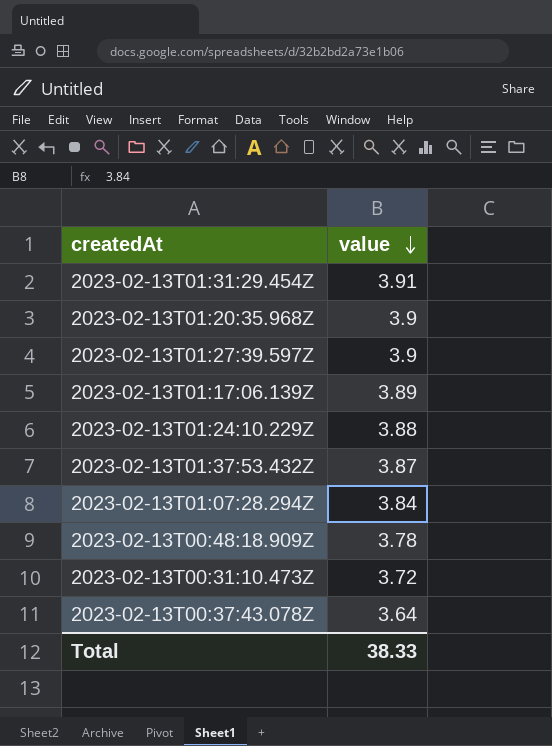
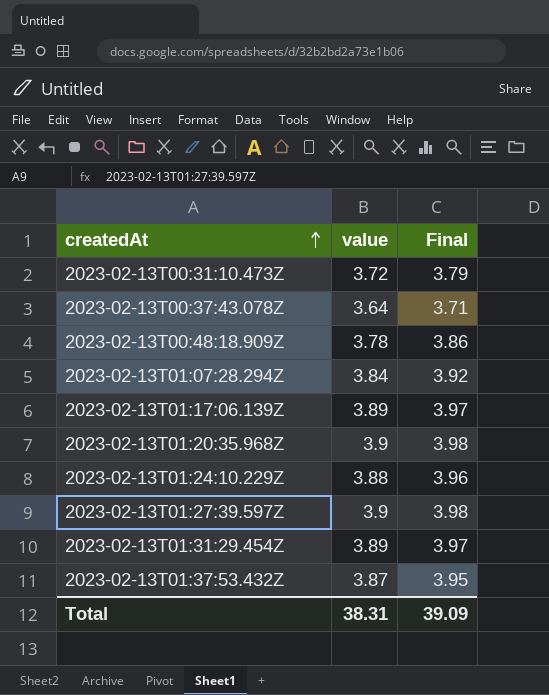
row order: value descending -> createdAt ascending
column Final | formula: none -> [value] * 1.02
2023-02-13T01:31:29.454Z | value: 3.91 -> 3.89
Total | value: 38.33 -> 38.31

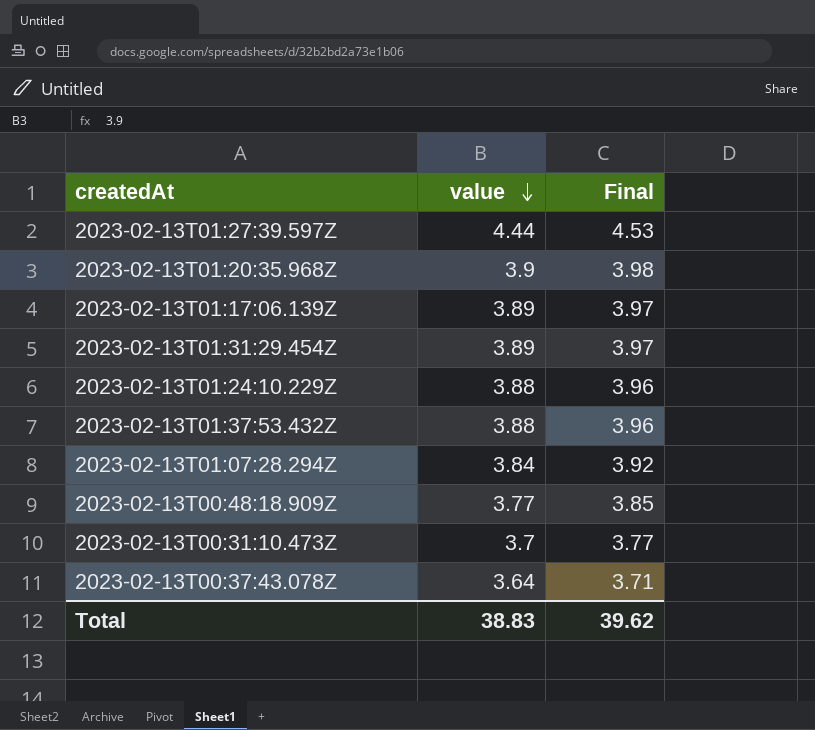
row order: createdAt ascending -> value descending
2023-02-13T01:27:39.597Z | value: 3.9 -> 4.44
2023-02-13T01:27:39.597Z | Final: 3.98 -> 4.53
2023-02-13T01:37:53.432Z | value: 3.87 -> 3.88
2023-02-13T01:37:53.432Z | Final: 3.95 -> 3.96
2023-02-13T00:48:18.909Z | value: 3.78 -> 3.77
2023-02-13T00:48:18.909Z | Final: 3.86 -> 3.85
2023-02-13T00:31:10.473Z | value: 3.72 -> 3.7
2023-02-13T00:31:10.473Z | Final: 3.79 -> 3.77
Total | value: 38.31 -> 38.83
Total | Final: 39.09 -> 39.62

